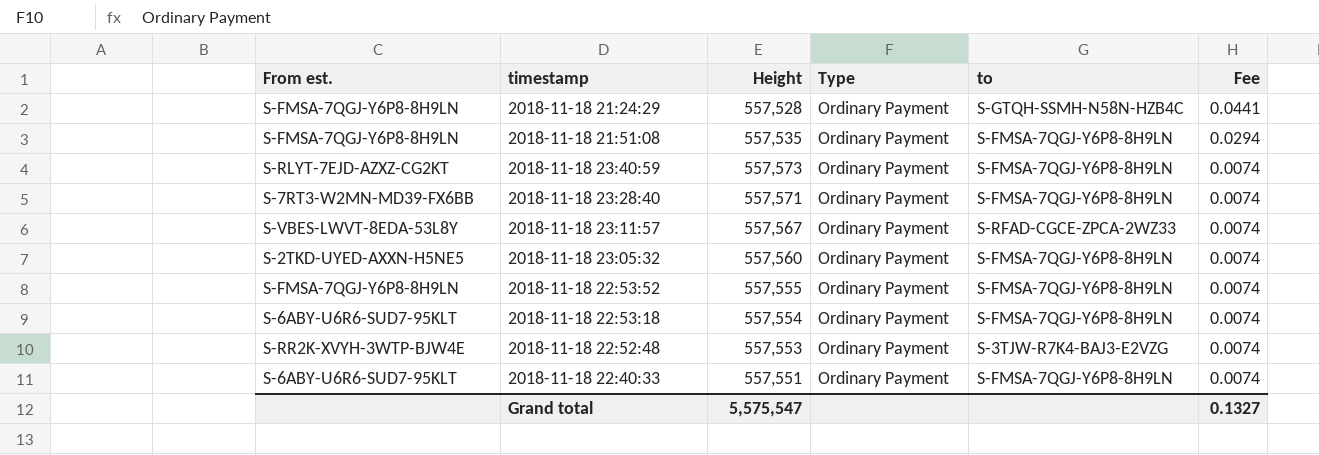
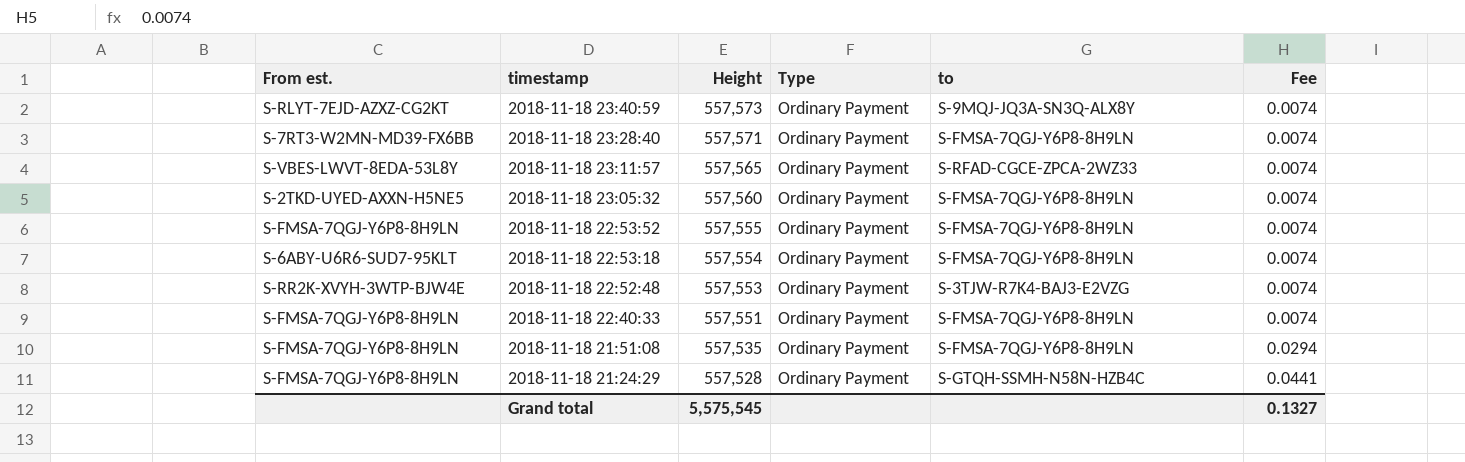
row order: Fee descending -> timestamp descending
2018-11-18 23:40:59 | to: S-FMSA-7QGJ-Y6P8-8H9LN -> S-9MQJ-JQ3A-SN3Q-ALX8Y
2018-11-18 23:11:57 | Height: 557,567 -> 557,565
2018-11-18 22:40:33 | From est.: S-6ABY-U6R6-SUD7-95KLT -> S-FMSA-7QGJ-Y6P8-8H9LN
Grand total | Height: 5,575,547 -> 5,575,545

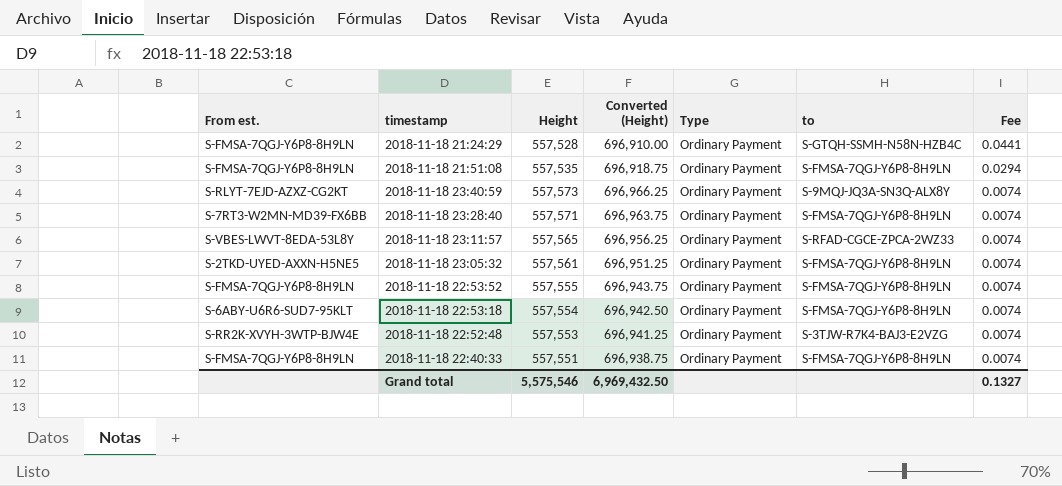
row order: timestamp descending -> Fee descending
column Converted (Height) | formula: none -> [Height] * 1.25
2018-11-18 23:05:32 | Height: 557,560 -> 557,561
Grand total | Height: 5,575,545 -> 5,575,546

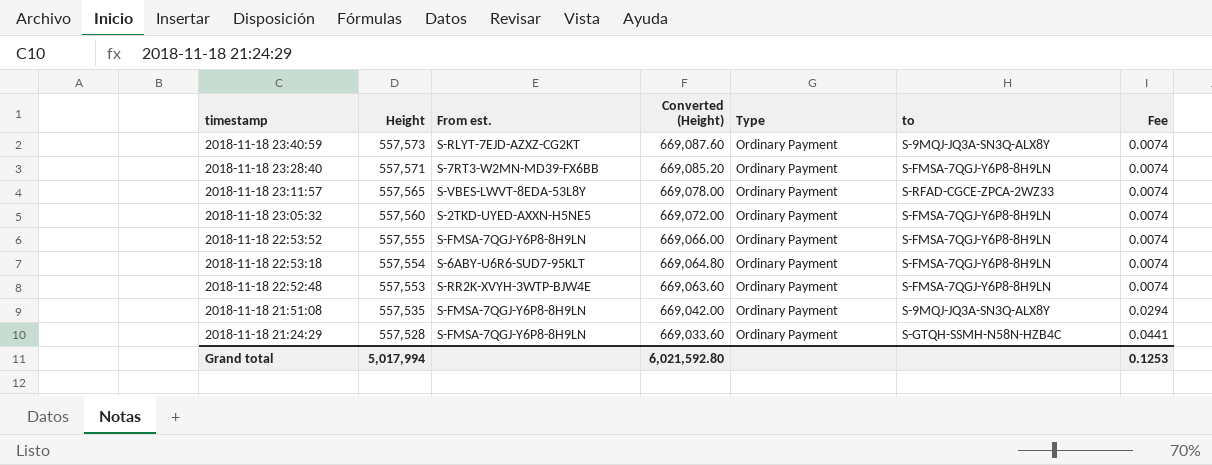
row order: Fee descending -> timestamp descending
column From est. | position: 1 -> 3
column Converted (Height) | formula: [Height] * 1.25 -> [Height] * 1.2
row 2018-11-18 22:40:33: S-FMSA-7QGJ-Y6P8-8H9LN | 557,551 | 696,938.75 | Ordinary Payment | S-FMSA-7QGJ-Y6P8-8H9LN | 0.0074 -> none
2018-11-18 23:05:32 | Height: 557,561 -> 557,560
2018-11-18 22:52:48 | to: S-3TJW-R7K4-BAJ3-E2VZG -> S-FMSA-7QGJ-Y6P8-8H9LN
2018-11-18 21:51:08 | to: S-FMSA-7QGJ-Y6P8-8H9LN -> S-9MQJ-JQ3A-SN3Q-ALX8Y
Grand total | Height: 5,575,546 -> 5,017,994
Grand total | Converted (Height): 6,969,432.50 -> 6,021,592.80
Grand total | Fee: 0.1327 -> 0.1253

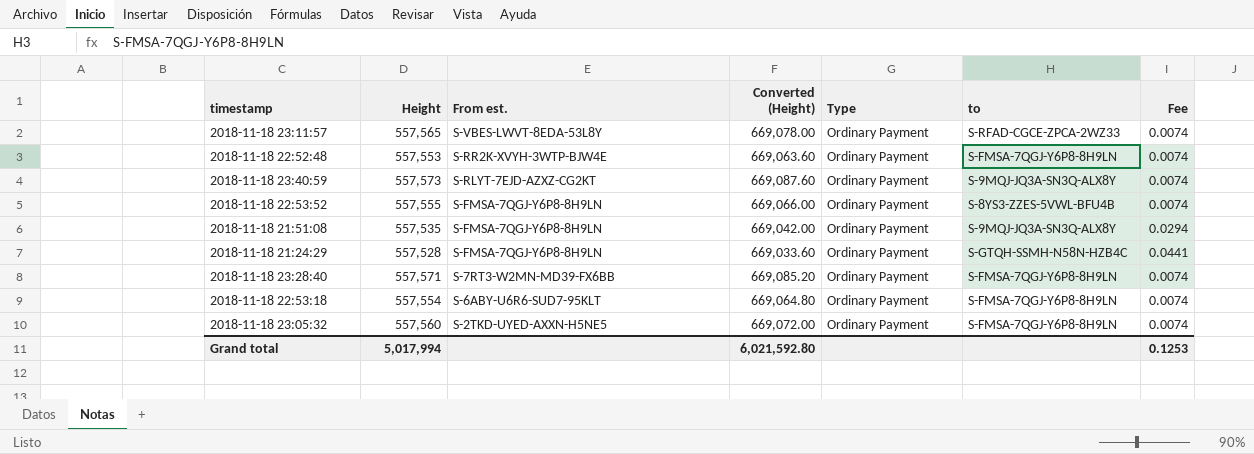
row order: timestamp descending -> From est. descending
2018-11-18 22:53:52 | to: S-FMSA-7QGJ-Y6P8-8H9LN -> S-8YS3-ZZES-5VWL-BFU4B

